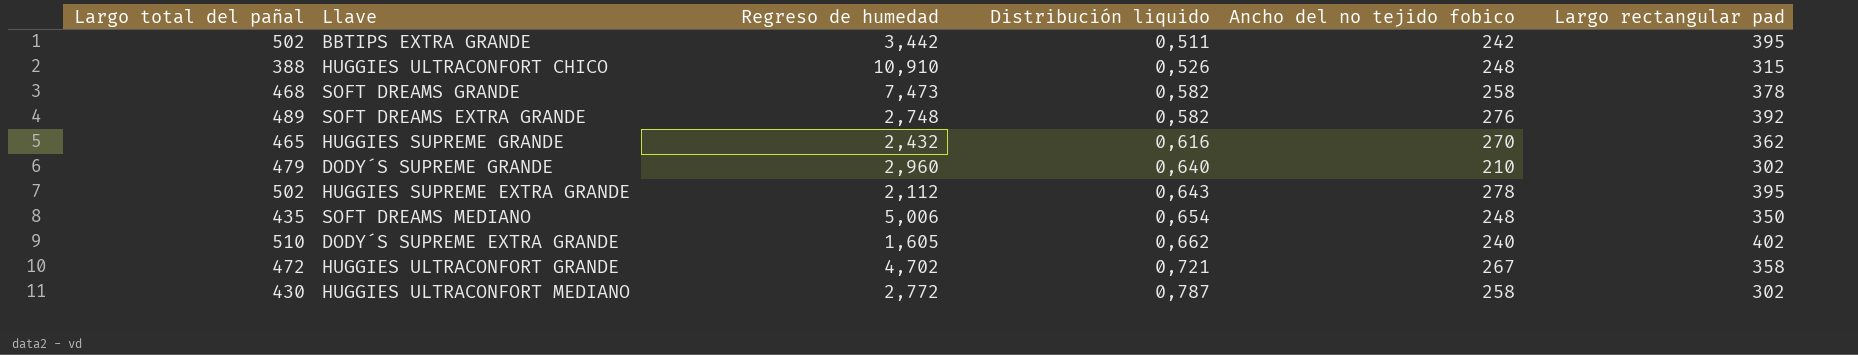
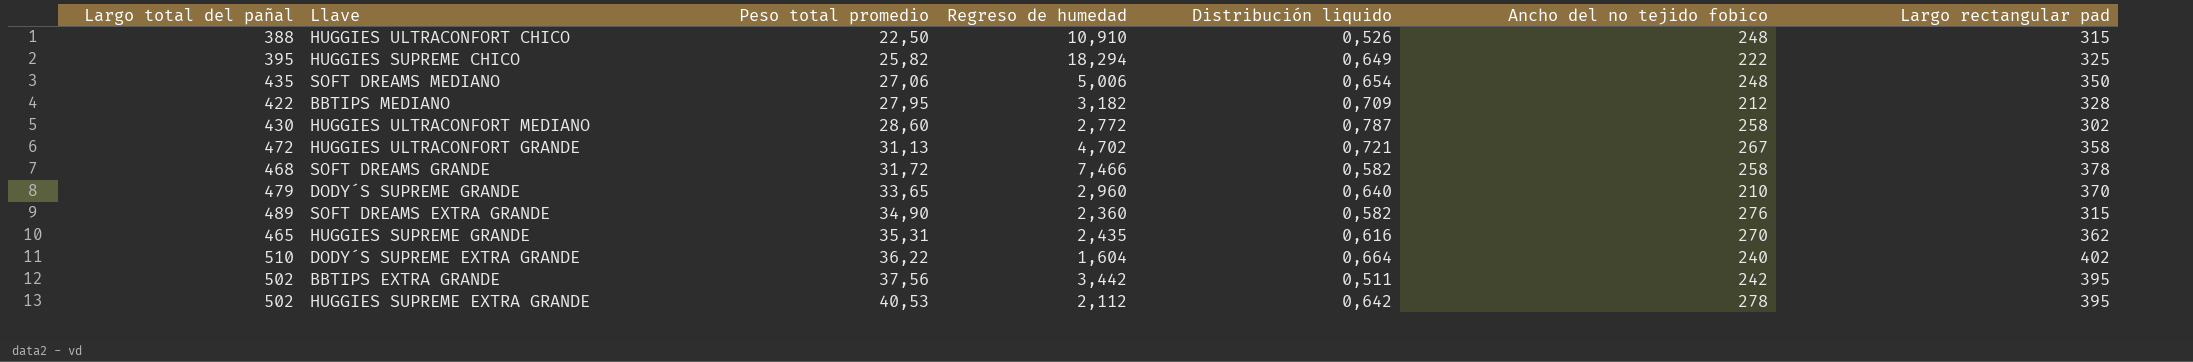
row order: Distribución liquido ascending -> Peso total promedio ascending
column Peso total promedio | position: none -> 3
row HUGGIES SUPREME CHICO: none -> 395 | 25,82 | 18,294 | 0,649 | 222 | 325
row BBTIPS MEDIANO: none -> 422 | 27,95 | 3,182 | 0,709 | 212 | 328
SOFT DREAMS GRANDE | Regreso de humedad: 7,473 -> 7,466
DODY´S SUPREME GRANDE | Largo rectangular pad: 302 -> 370
SOFT DREAMS EXTRA GRANDE | Regreso de humedad: 2,748 -> 2,360
SOFT DREAMS EXTRA GRANDE | Largo rectangular pad: 392 -> 315
HUGGIES SUPREME GRANDE | Regreso de humedad: 2,432 -> 2,435
DODY´S SUPREME EXTRA GRANDE | Regreso de humedad: 1,605 -> 1,604
DODY´S SUPREME EXTRA GRANDE | Distribución liquido: 0,662 -> 0,664
HUGGIES SUPREME EXTRA GRANDE | Distribución liquido: 0,643 -> 0,642

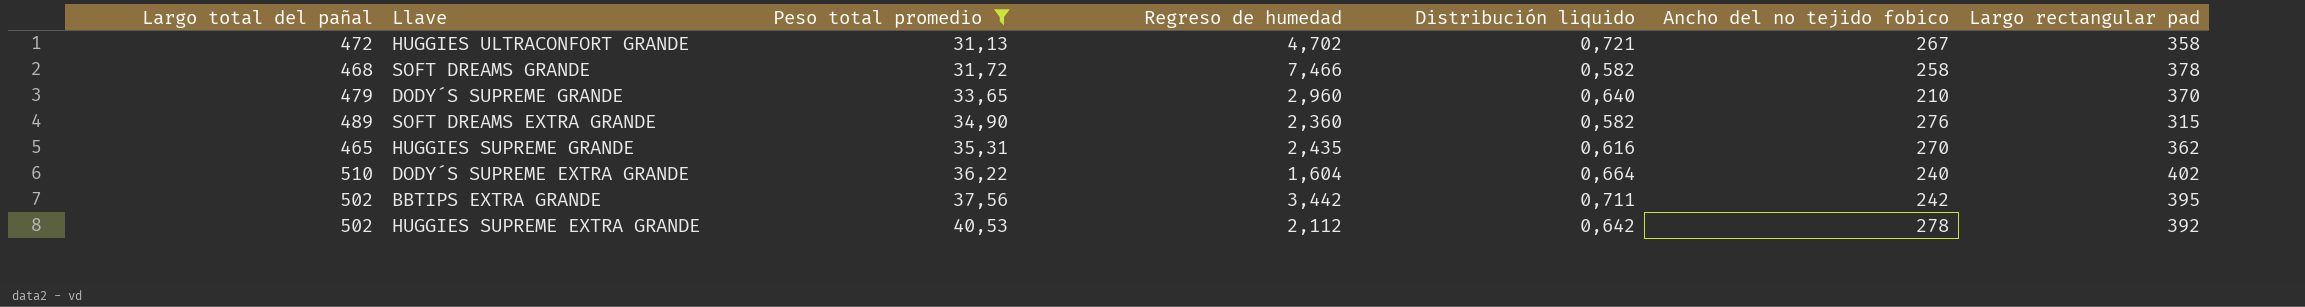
filter: none -> Peso total promedio >= 31,13
BBTIPS EXTRA GRANDE | Distribución liquido: 0,511 -> 0,711
HUGGIES SUPREME EXTRA GRANDE | Largo rectangular pad: 395 -> 392

